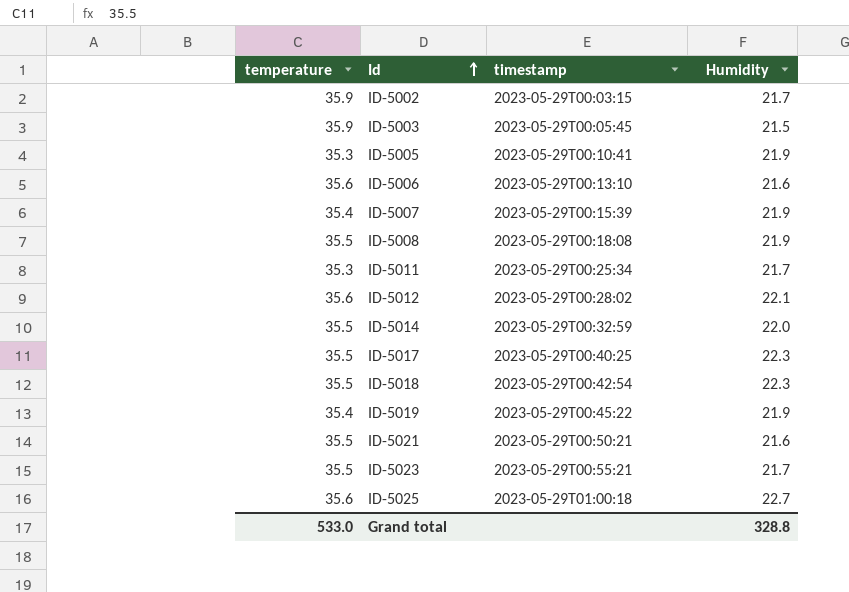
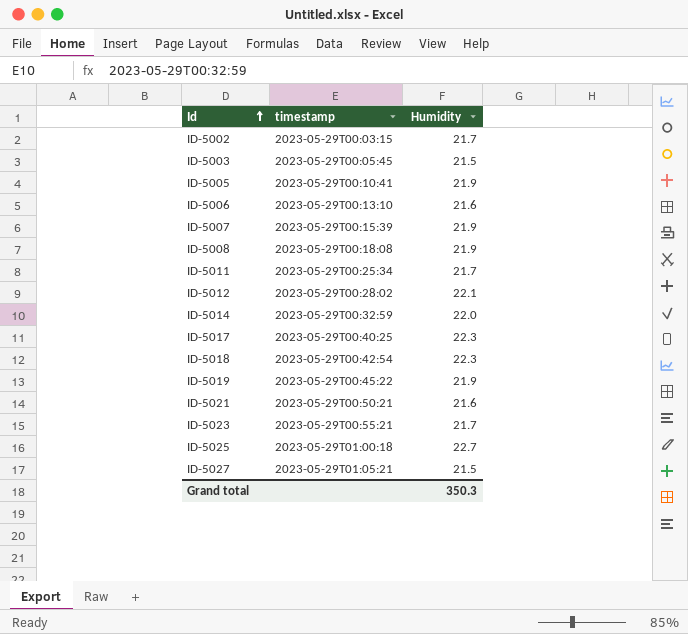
column temperature | position: 1 -> none
row ID-5027: none -> 2023-05-29T01:05:21 | 21.5
Grand total | Humidity: 328.8 -> 350.3

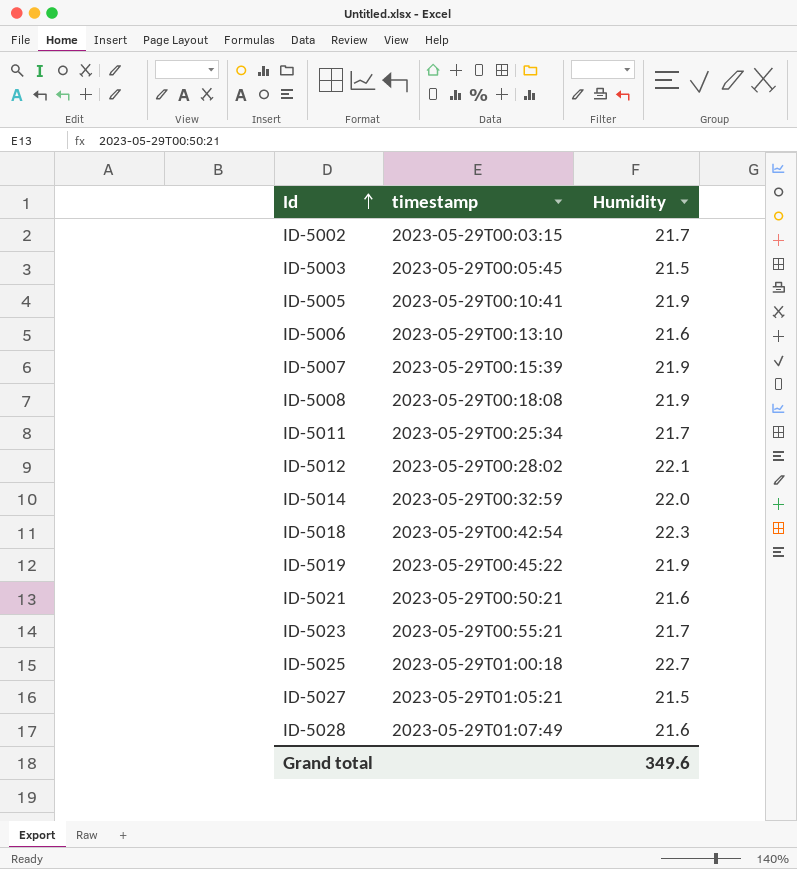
row ID-5017: 2023-05-29T00:40:25 | 22.3 -> none
row ID-5028: none -> 2023-05-29T01:07:49 | 21.6
Grand total | Humidity: 350.3 -> 349.6

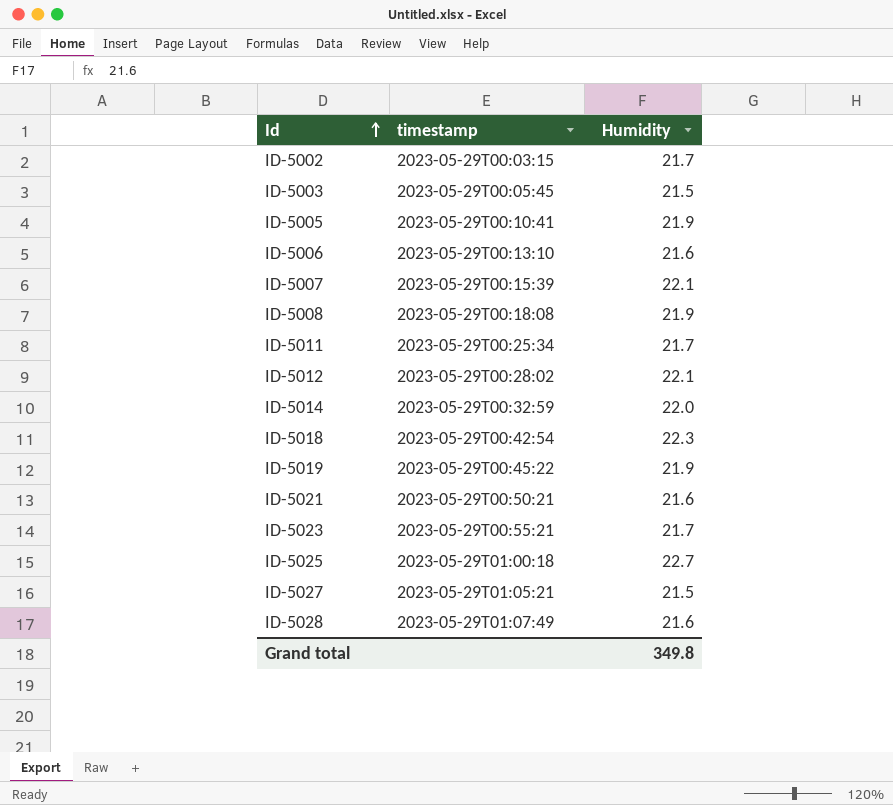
ID-5007 | Humidity: 21.9 -> 22.1
Grand total | Humidity: 349.6 -> 349.8

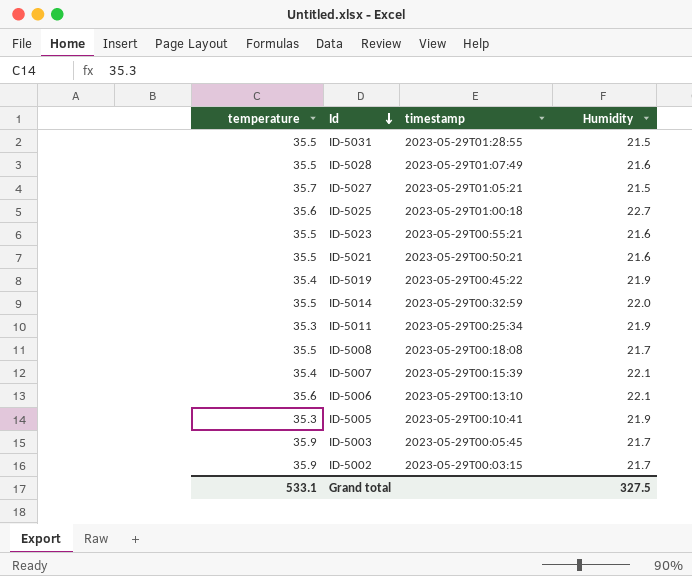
row order: Id ascending -> Id descending
column temperature | position: none -> 1
row ID-5012: 2023-05-29T00:28:02 | 22.1 -> none
row ID-5018: 2023-05-29T00:42:54 | 22.3 -> none
row ID-5031: none -> 35.5 | 2023-05-29T01:28:55 | 21.5
ID-5023 | Humidity: 21.7 -> 21.6
ID-5011 | Humidity: 21.7 -> 21.9
ID-5008 | Humidity: 21.9 -> 21.7
ID-5006 | Humidity: 21.6 -> 22.1
ID-5003 | Humidity: 21.5 -> 21.7
Grand total | Humidity: 349.8 -> 327.5

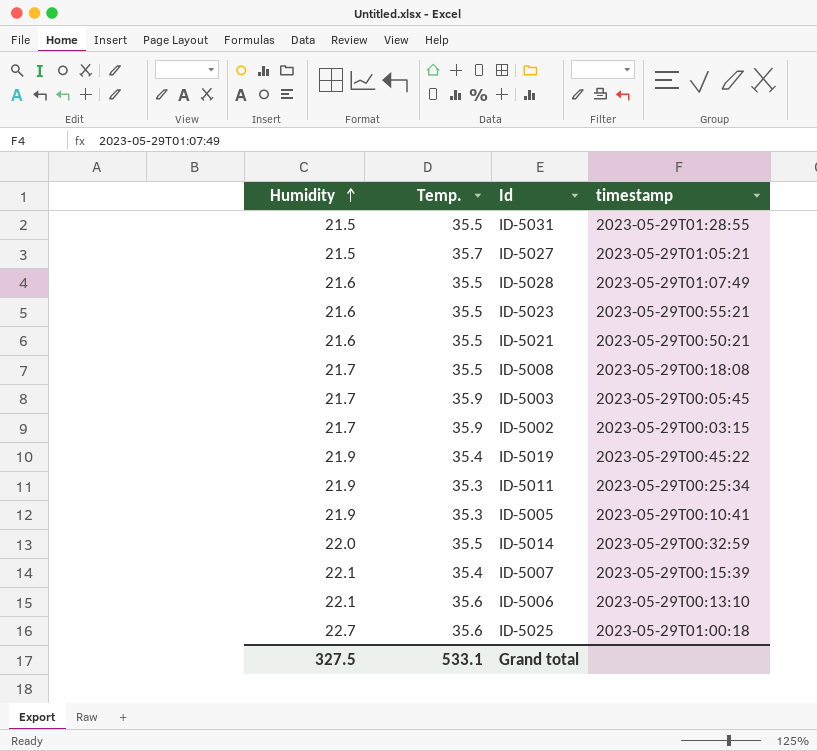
row order: Id descending -> Humidity ascending
column Humidity | position: 4 -> 1
column name: temperature -> Temp.

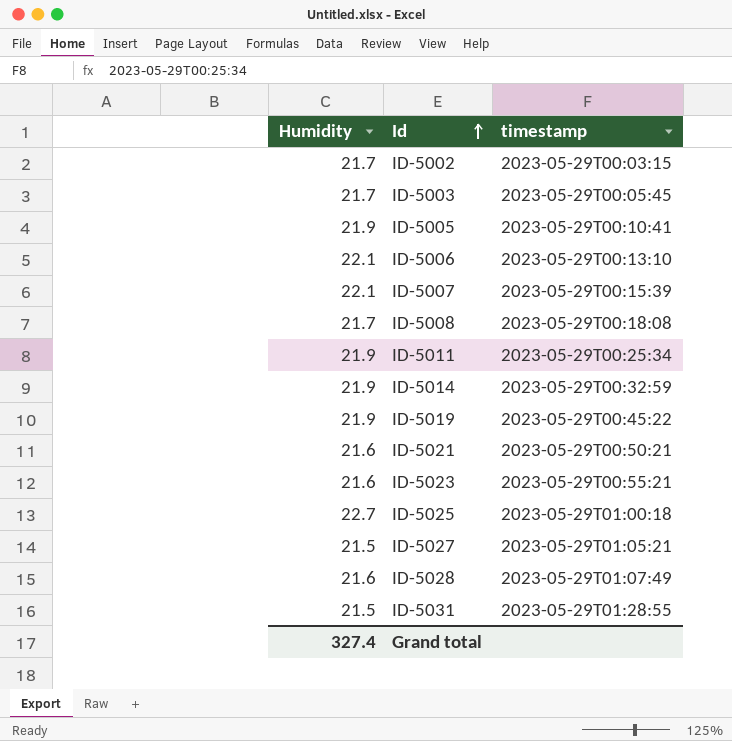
row order: Humidity ascending -> Id ascending
column Temp. | position: 2 -> none
ID-5014 | Humidity: 22.0 -> 21.9
Grand total | Humidity: 327.5 -> 327.4

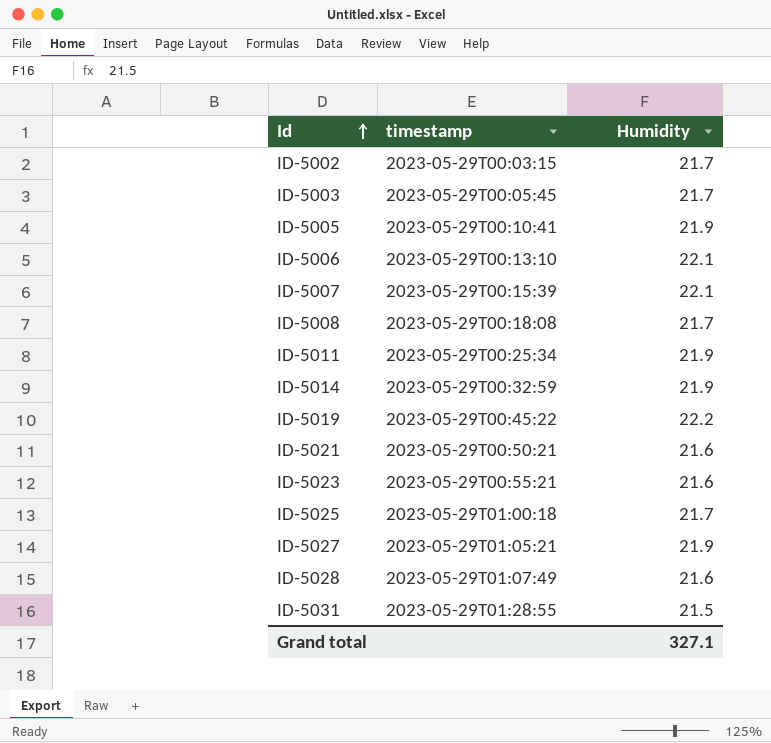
column Humidity | position: 1 -> 3
ID-5019 | Humidity: 21.9 -> 22.2
ID-5025 | Humidity: 22.7 -> 21.7
ID-5027 | Humidity: 21.5 -> 21.9
Grand total | Humidity: 327.4 -> 327.1

